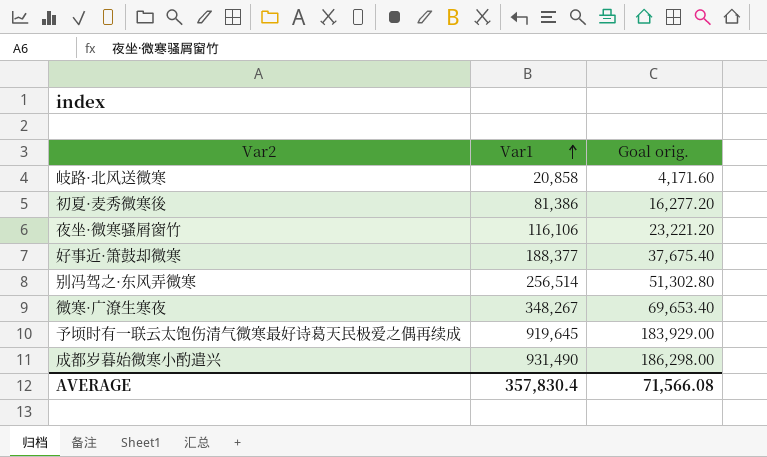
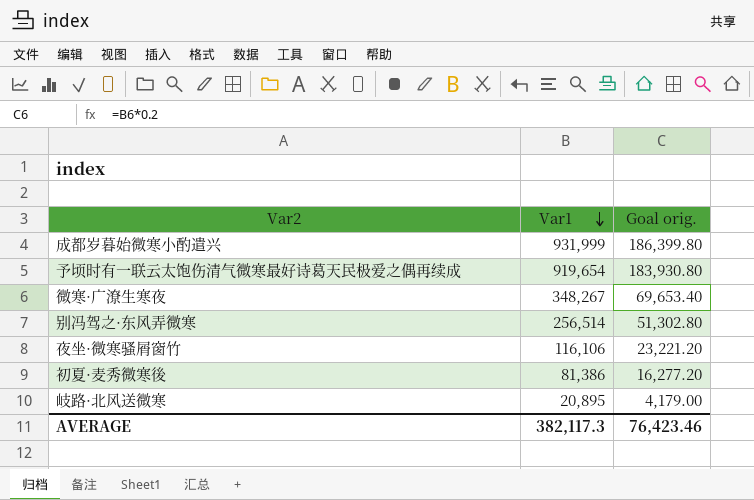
row order: Var1 ascending -> Var1 descending
row 好事近·箫鼓却微寒: 188,377 | 37,675.40 -> none
成都岁暮始微寒小酌遣兴 | Var1: 931,490 -> 931,999
成都岁暮始微寒小酌遣兴 | Goal orig.: 186,298.00 -> 186,399.80
予顷时有一联云太饱伤清气微寒最好诗葛天民极爱之偶再续成 | Var1: 919,645 -> 919,654
予顷时有一联云太饱伤清气微寒最好诗葛天民极爱之偶再续成 | Goal orig.: 183,929.00 -> 183,930.80
岐路·北风送微寒 | Var1: 20,858 -> 20,895
岐路·北风送微寒 | Goal orig.: 4,171.60 -> 4,179.00
AVERAGE | Var1: 357,830.4 -> 382,117.3
AVERAGE | Goal orig.: 71,566.08 -> 76,423.46

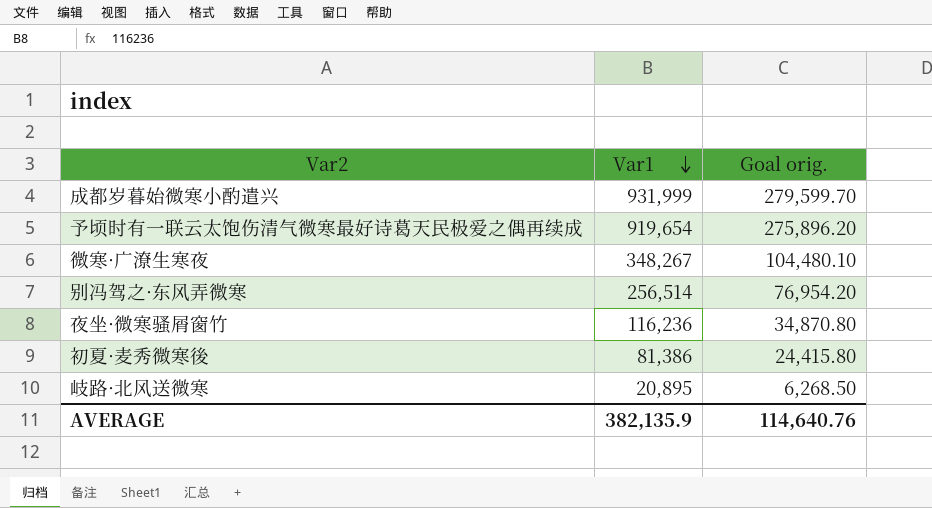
column Goal orig. | formula: [Var1] * 0.2 -> [Var1] * 0.3
夜坐·微寒骚屑窗竹 | Var1: 116,106 -> 116,236
AVERAGE | Var1: 382,117.3 -> 382,135.9
AVERAGE | Goal orig.: 76,423.46 -> 114,640.76

